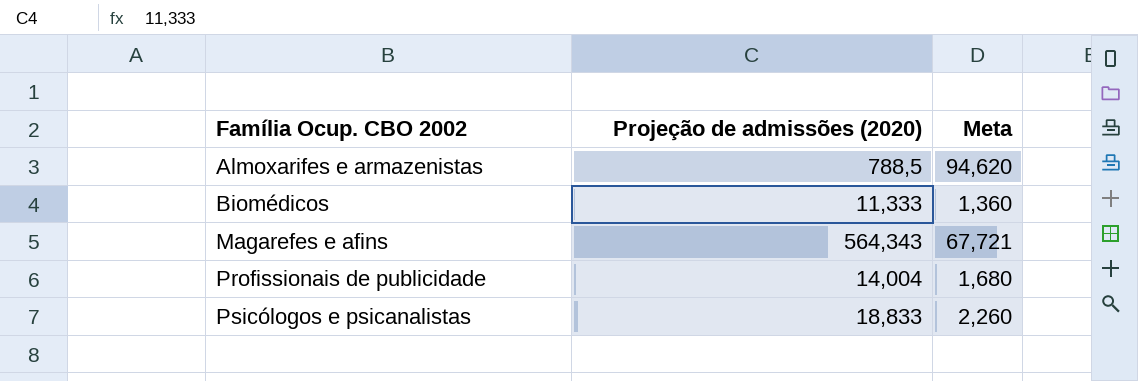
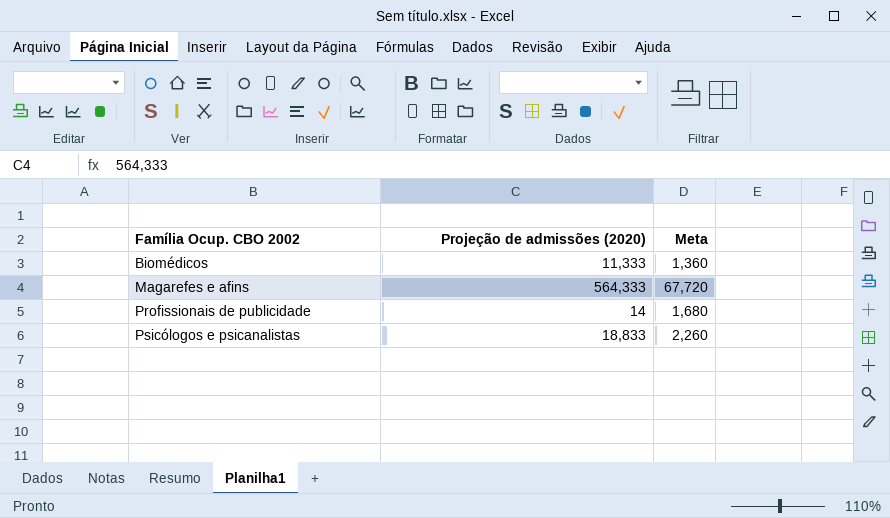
row Almoxarifes e armazenistas: 788,5 | 94,620 -> none
Magarefes e afins | Projeção de admissões (2020): 564,343 -> 564,333
Magarefes e afins | Meta: 67,721 -> 67,720
Profissionais de publicidade | Projeção de admissões (2020): 14,004 -> 14

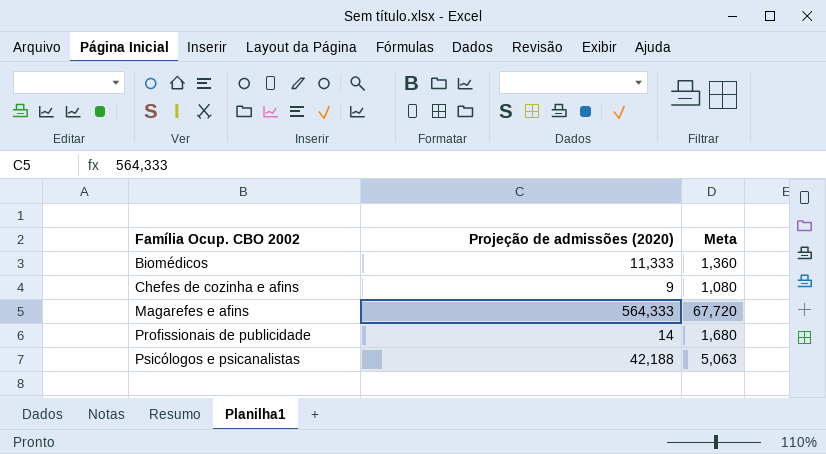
row Chefes de cozinha e afins: none -> 9 | 1,080
Psicólogos e psicanalistas | Projeção de admissões (2020): 18,833 -> 42,188
Psicólogos e psicanalistas | Meta: 2,260 -> 5,063

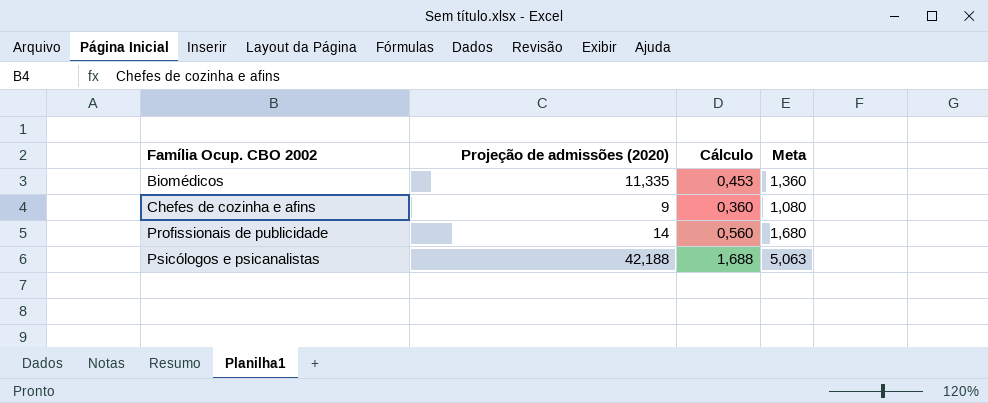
column Cálculo | formula: none -> [Projeção de admissões (2020)] * 0,04
row Magarefes e afins: 564,333 | 67,720 -> none
Biomédicos | Projeção de admissões (2020): 11,333 -> 11,335

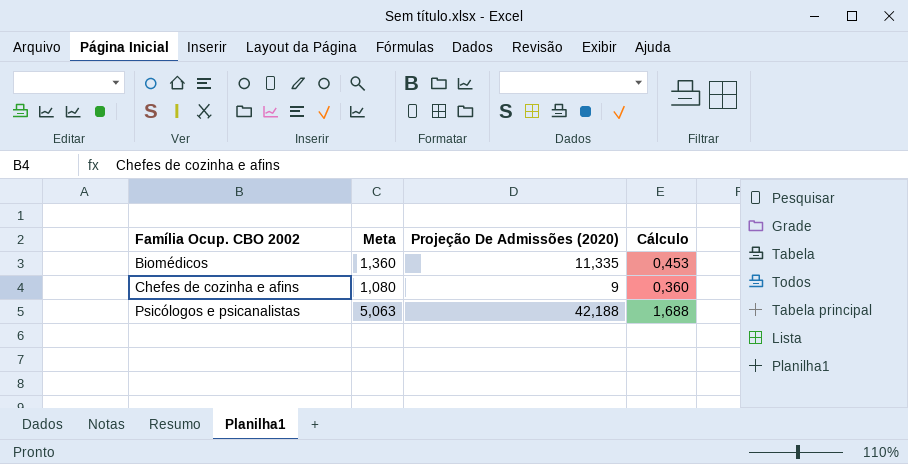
column Meta | position: 4 -> 2
column name: Projeção de admissões (2020) -> Projeção De Admissões (2020)
row Profissionais de publicidade: 14 | 0,560 | 1,680 -> none

